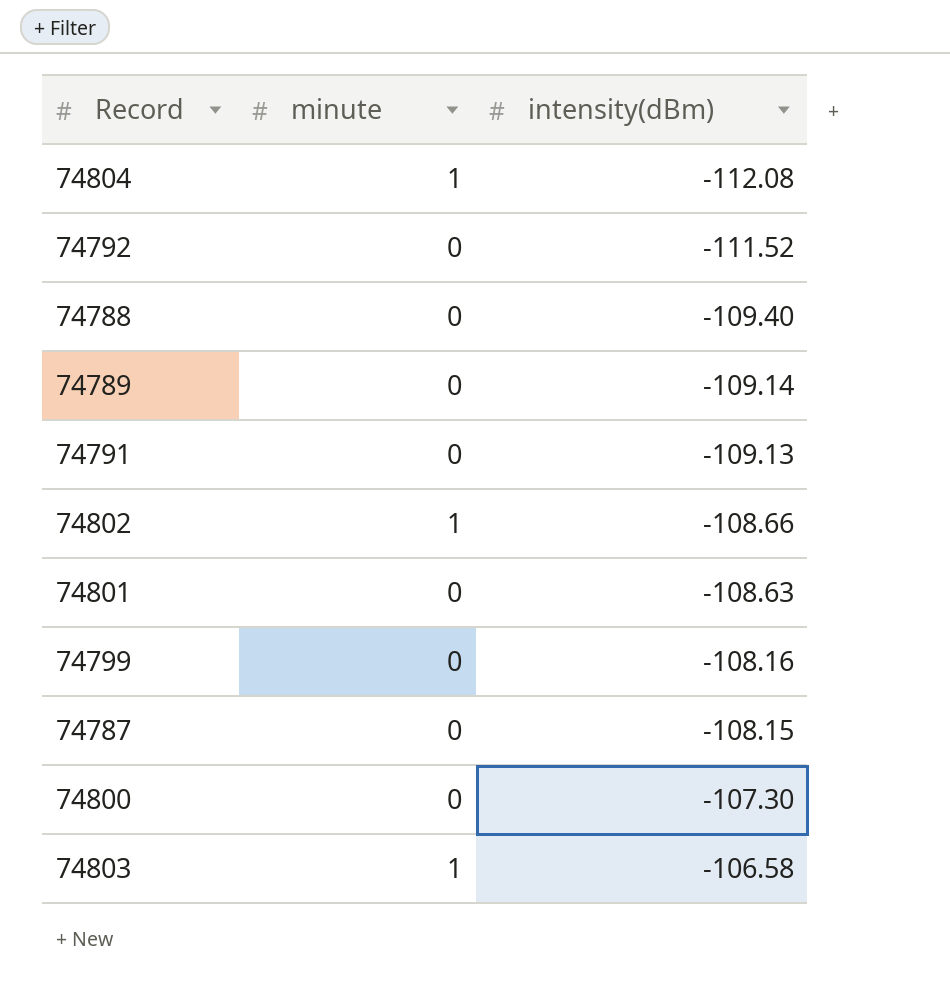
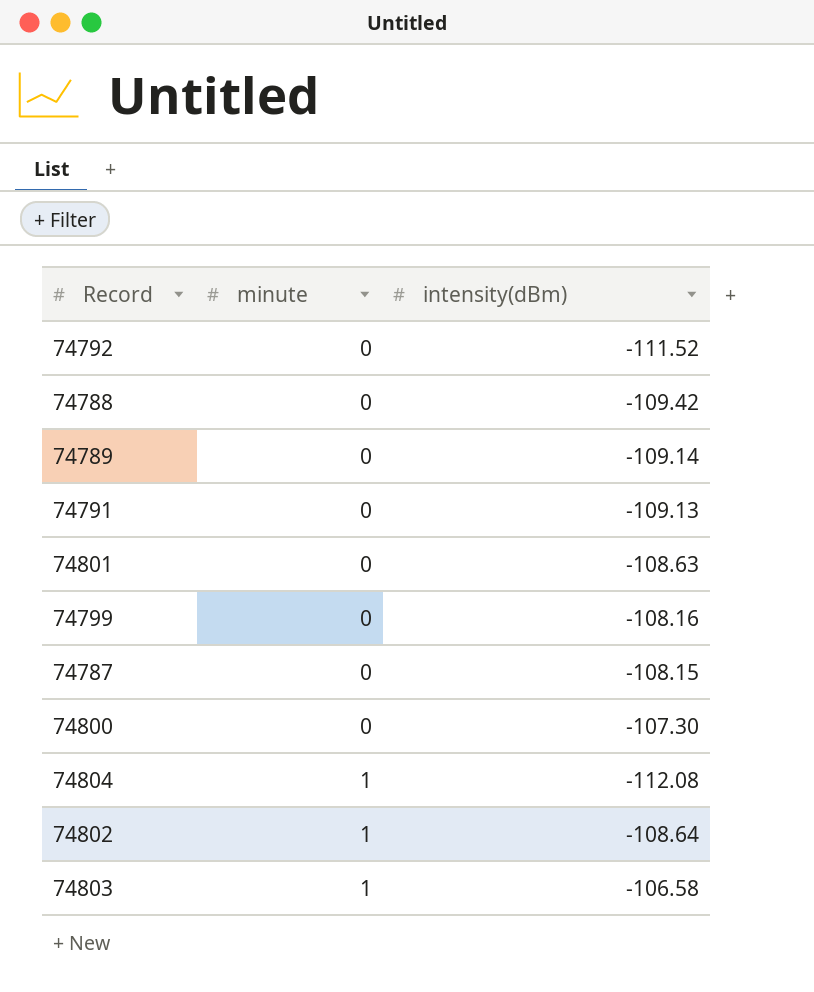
row order: intensity(dBm) ascending -> minute ascending
74788 | intensity(dBm): -109.40 -> -109.42
74802 | intensity(dBm): -108.66 -> -108.64

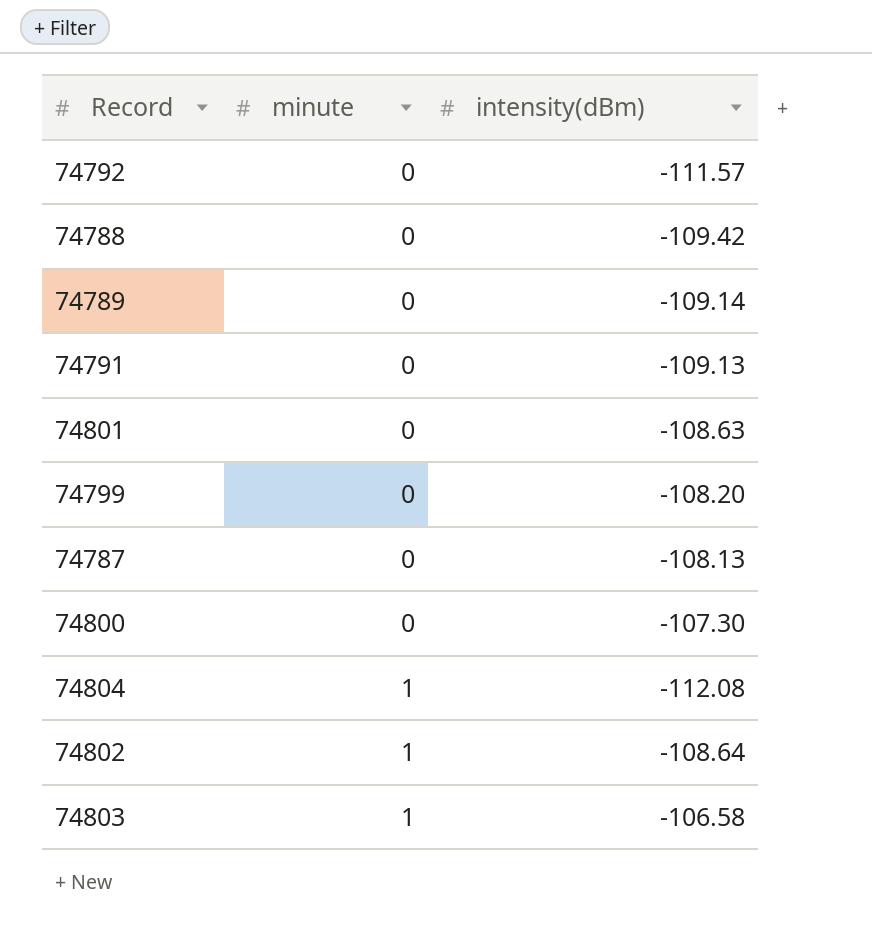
74792 | intensity(dBm): -111.52 -> -111.57
74799 | intensity(dBm): -108.16 -> -108.20
74787 | intensity(dBm): -108.15 -> -108.13

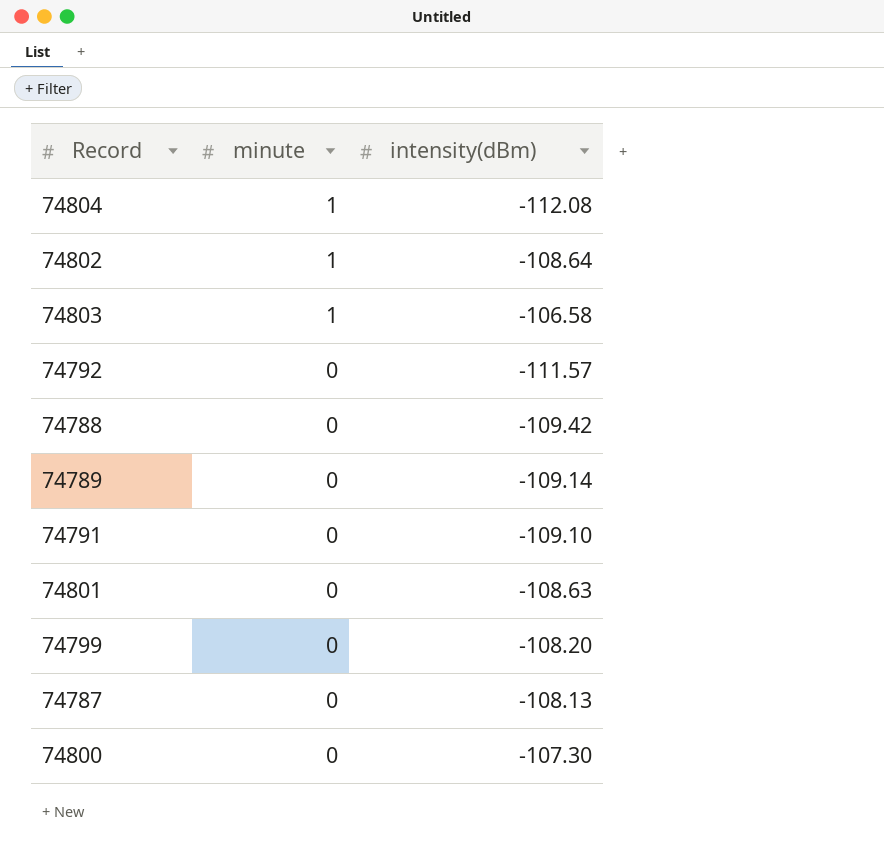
row order: minute ascending -> minute descending
74791 | intensity(dBm): -109.13 -> -109.10

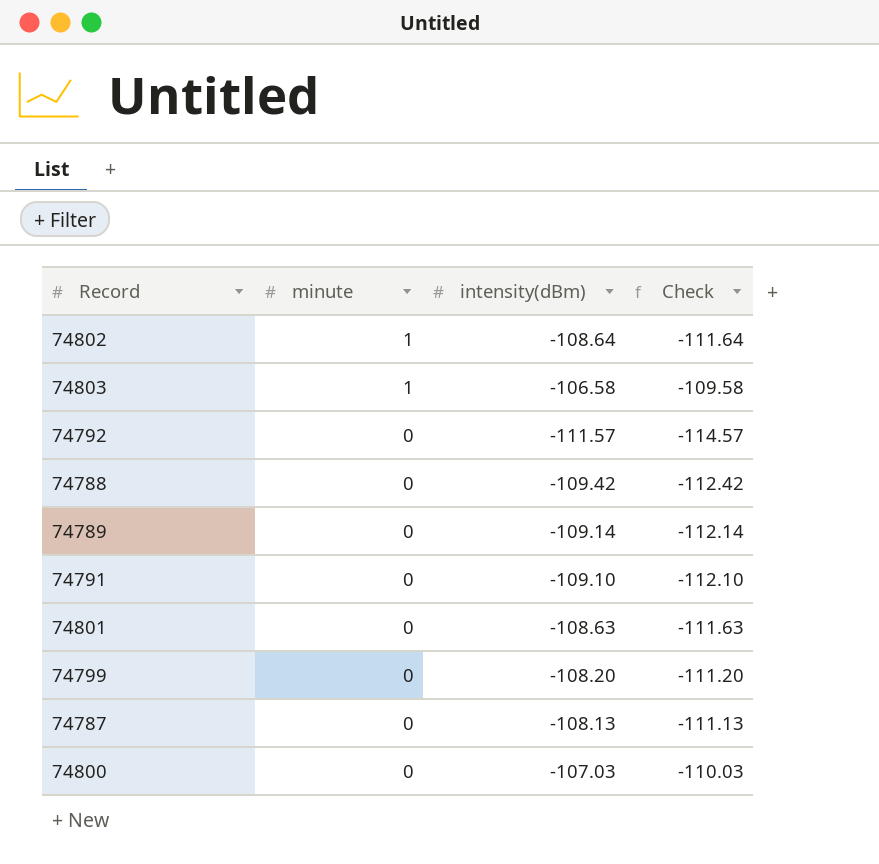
column Check | formula: none -> [intensity(dBm)] - 3
row 74804: 1 | -112.08 -> none
74800 | intensity(dBm): -107.30 -> -107.03

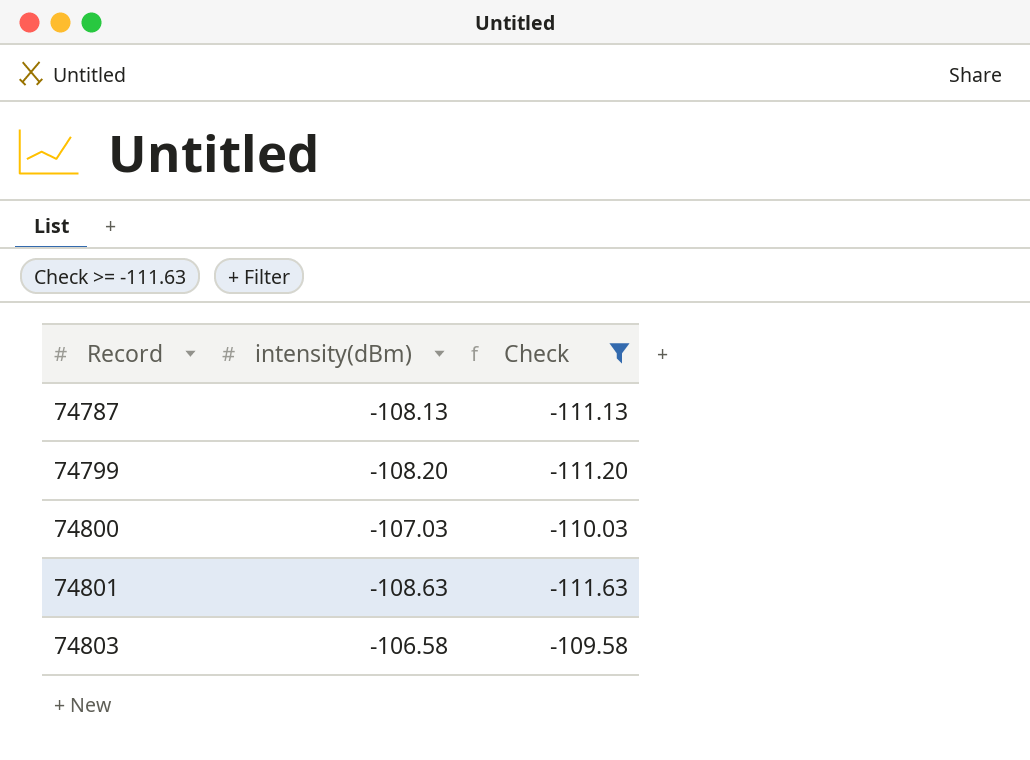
filter: none -> Check >= -111.63
row order: minute descending -> Record ascending
column minute | position: 2 -> none

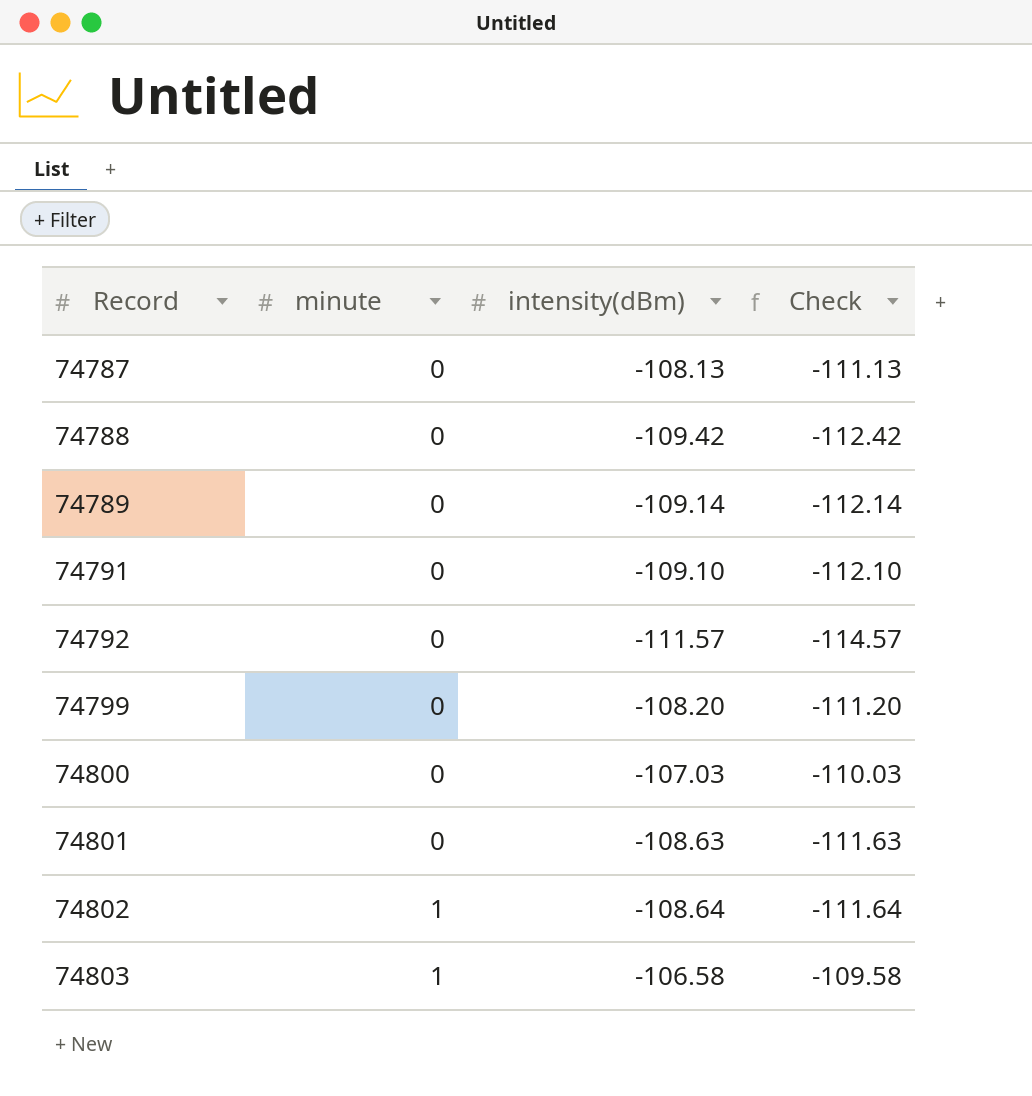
filter: Check >= -111.63 -> none
column minute | position: none -> 2

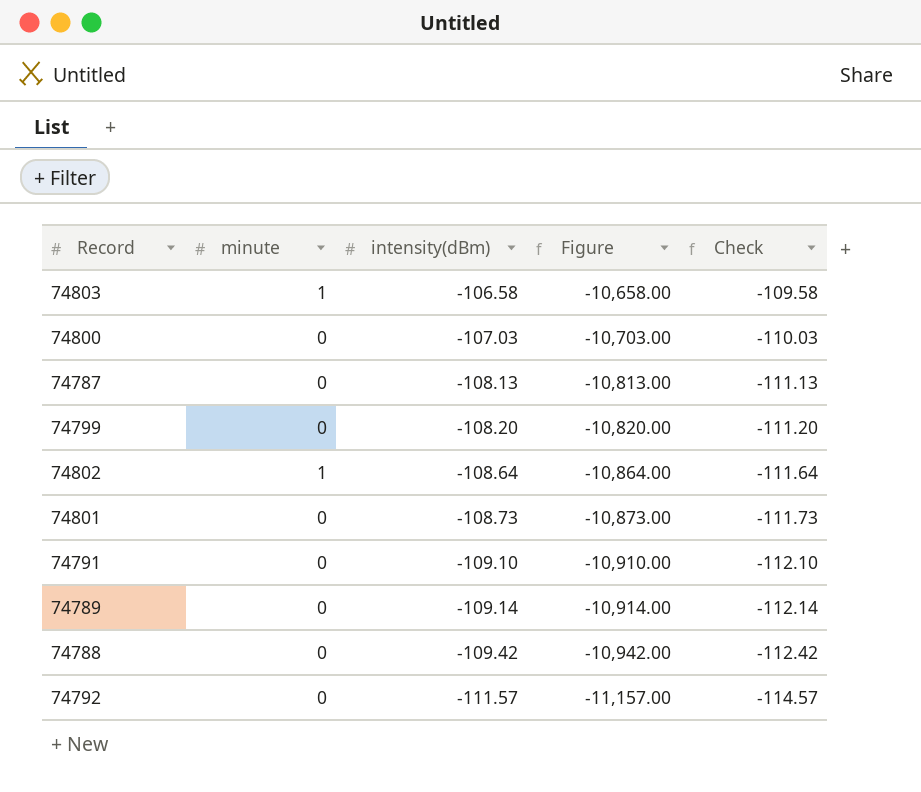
row order: Record ascending -> intensity(dBm) descending
column Figure | formula: none -> [intensity(dBm)] * 100
74801 | intensity(dBm): -108.63 -> -108.73
74801 | Check: -111.63 -> -111.73

